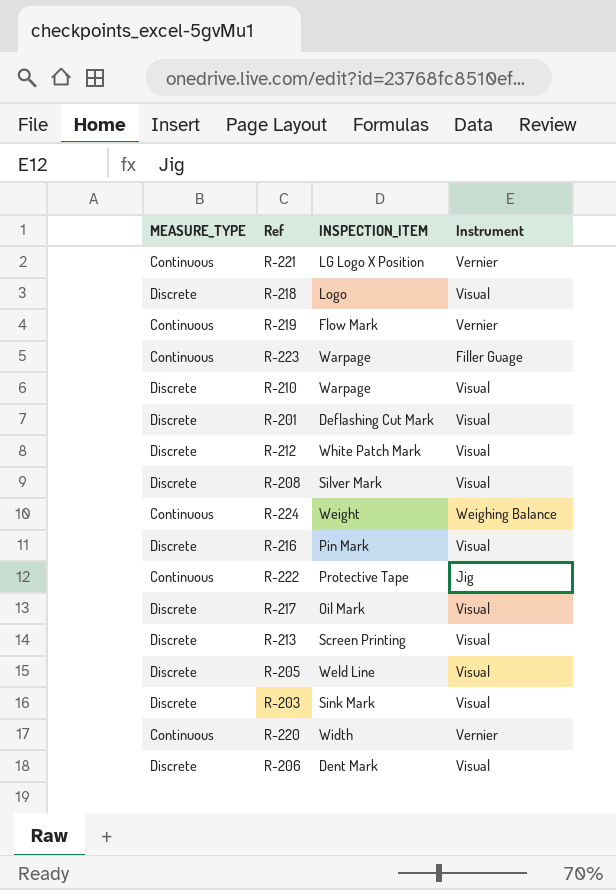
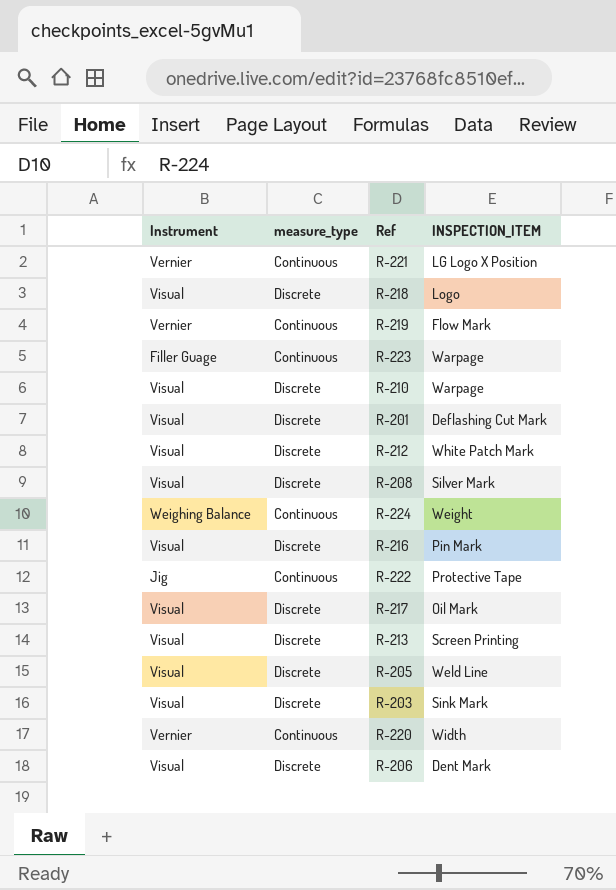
column Instrument | position: 4 -> 1
column name: MEASURE_TYPE -> measure_type

